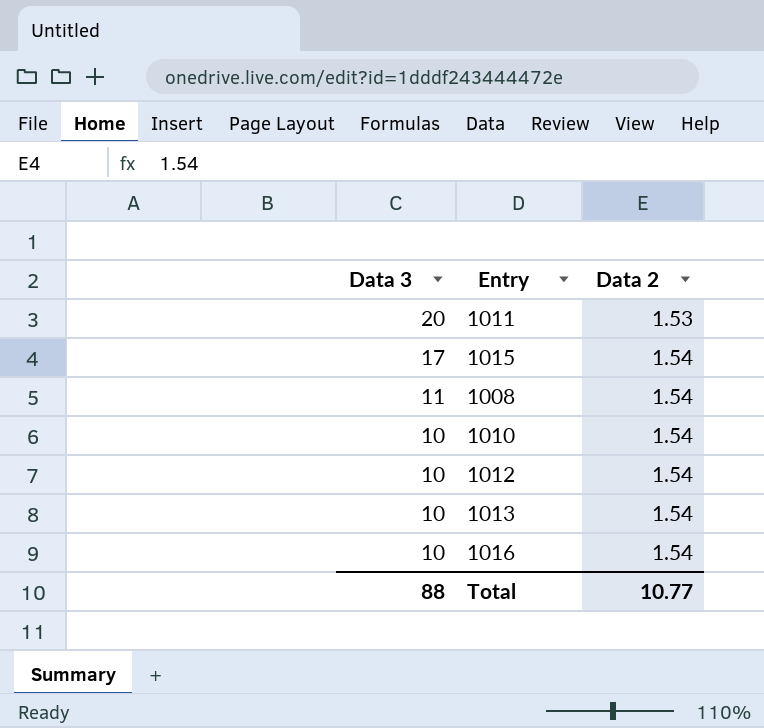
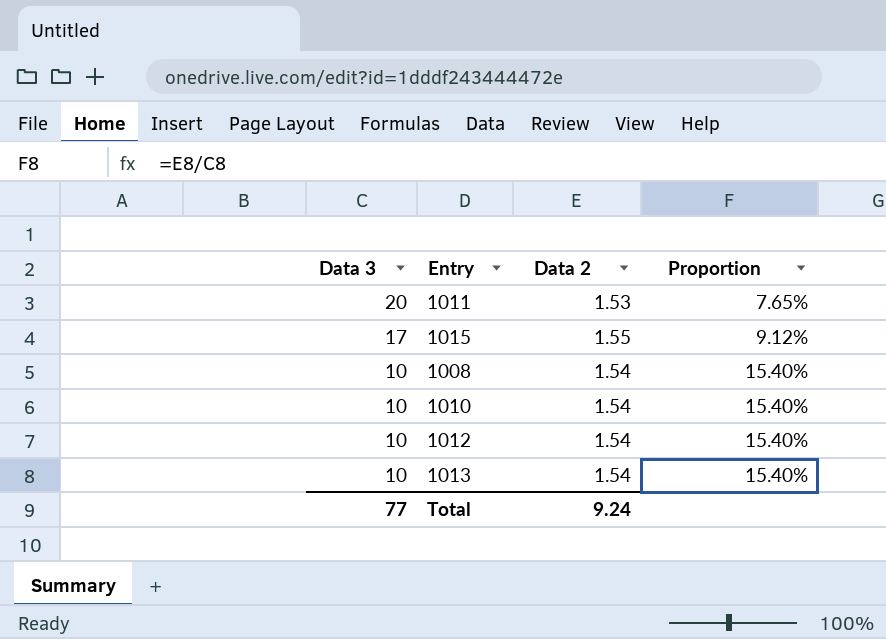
column Proportion | formula: none -> [Data 2] / [Data 3]
row 1016: 10 | 1.54 -> none
1015 | Data 2: 1.54 -> 1.55
1008 | Data 3: 11 -> 10
Total | Data 3: 88 -> 77
Total | Data 2: 10.77 -> 9.24

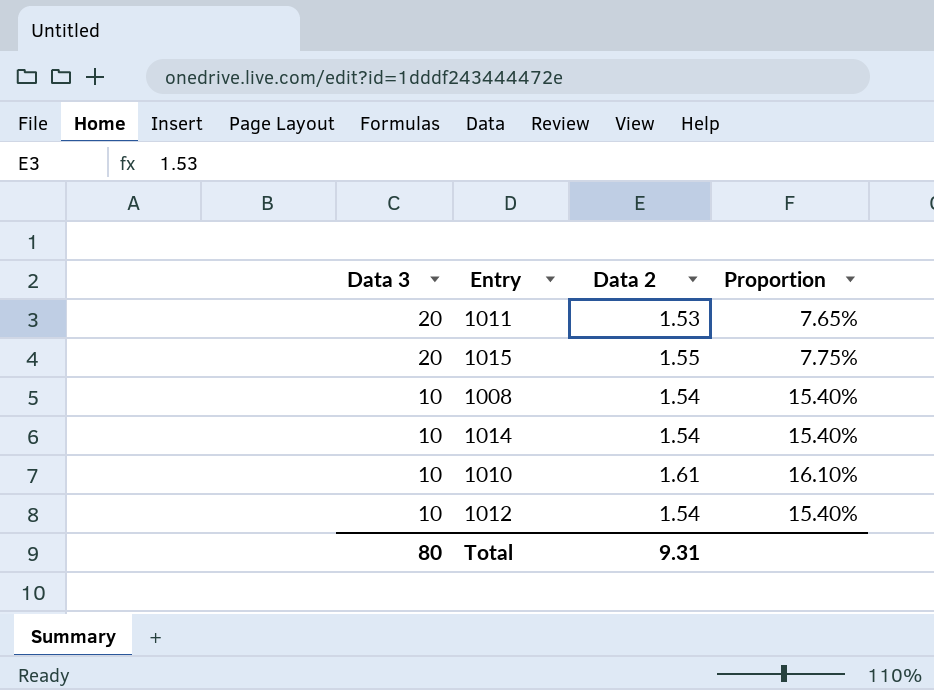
row 1013: 10 | 1.54 | 15.40% -> none
1015 | Data 3: 17 -> 20
1015 | Proportion: 9.12% -> 7.75%
row 1014: none -> 10 | 1.54 | 15.40%
1010 | Data 2: 1.54 -> 1.61
1010 | Proportion: 15.40% -> 16.10%
Total | Data 3: 77 -> 80
Total | Data 2: 9.24 -> 9.31

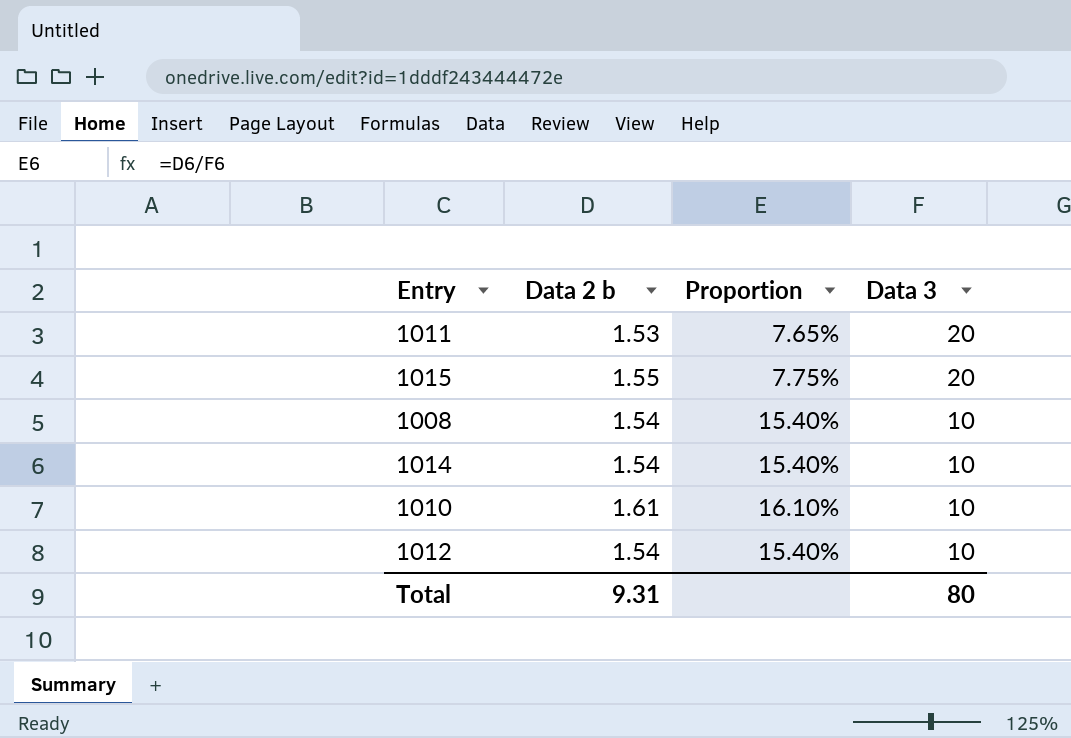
column name: Data 2 -> Data 2 b
column Data 3 | position: 1 -> 4

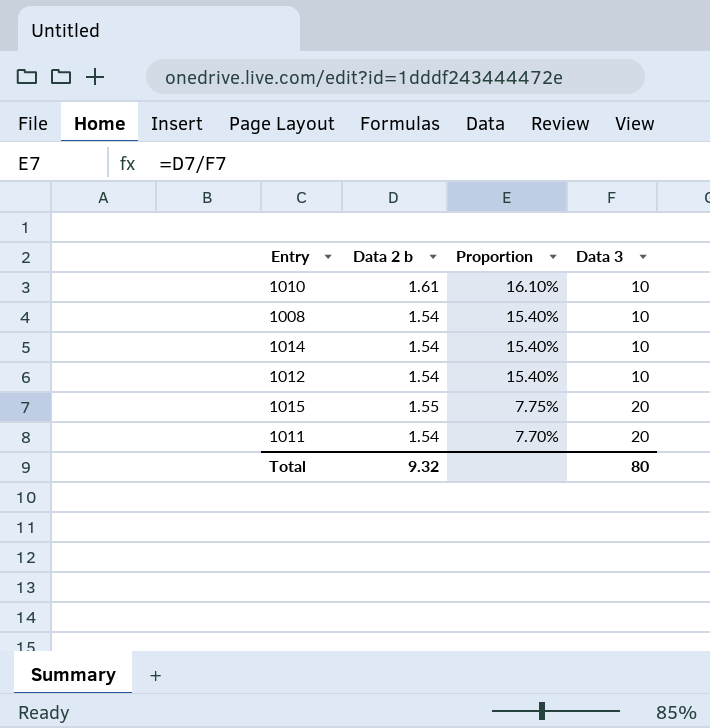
row order: Data 3 descending -> Proportion descending
1011 | Data 2 b: 1.53 -> 1.54
1011 | Proportion: 7.65% -> 7.70%
Total | Data 2 b: 9.31 -> 9.32

